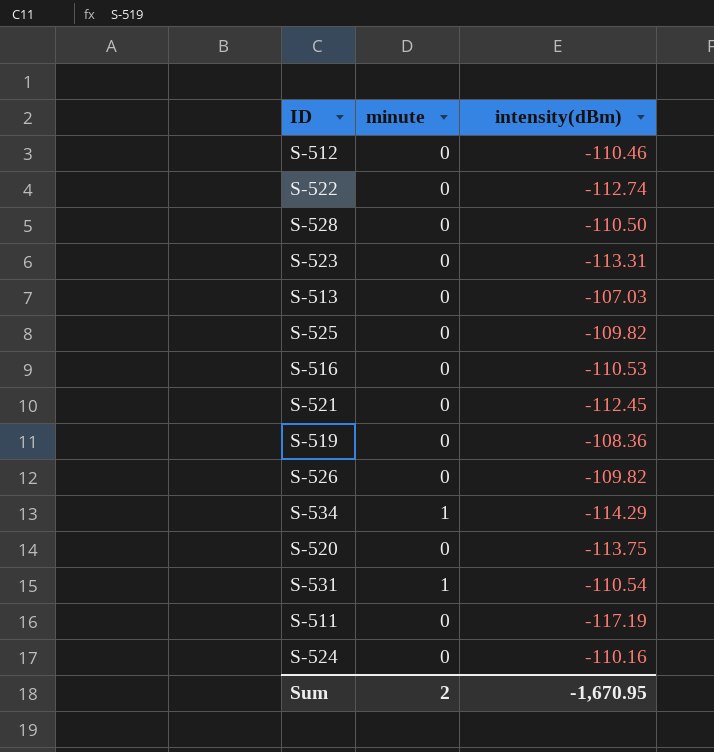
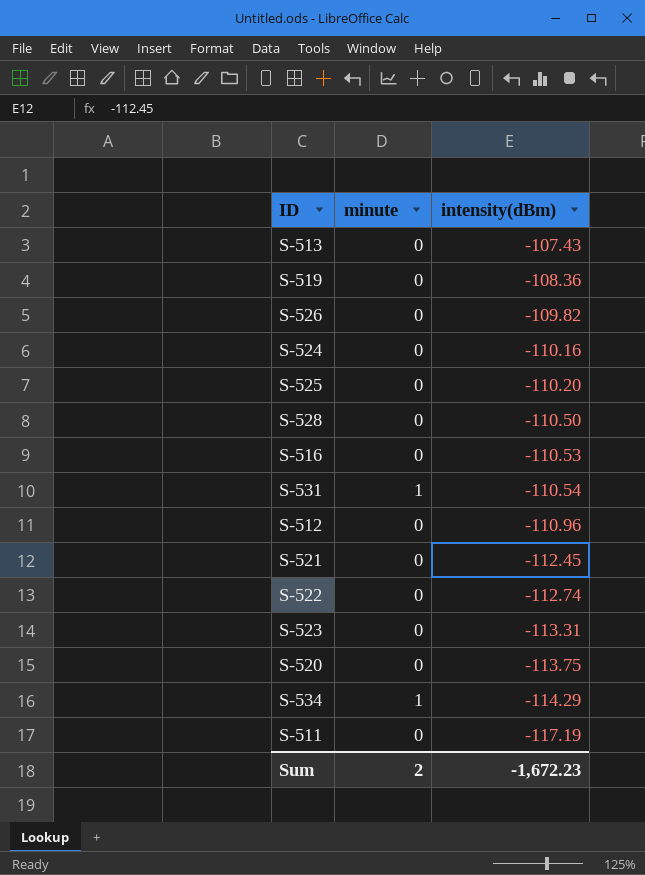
row order: none -> intensity(dBm) descending
S-513 | intensity(dBm): -107.03 -> -107.43
S-525 | intensity(dBm): -109.82 -> -110.20
S-512 | intensity(dBm): -110.46 -> -110.96
Sum | intensity(dBm): -1,670.95 -> -1,672.23

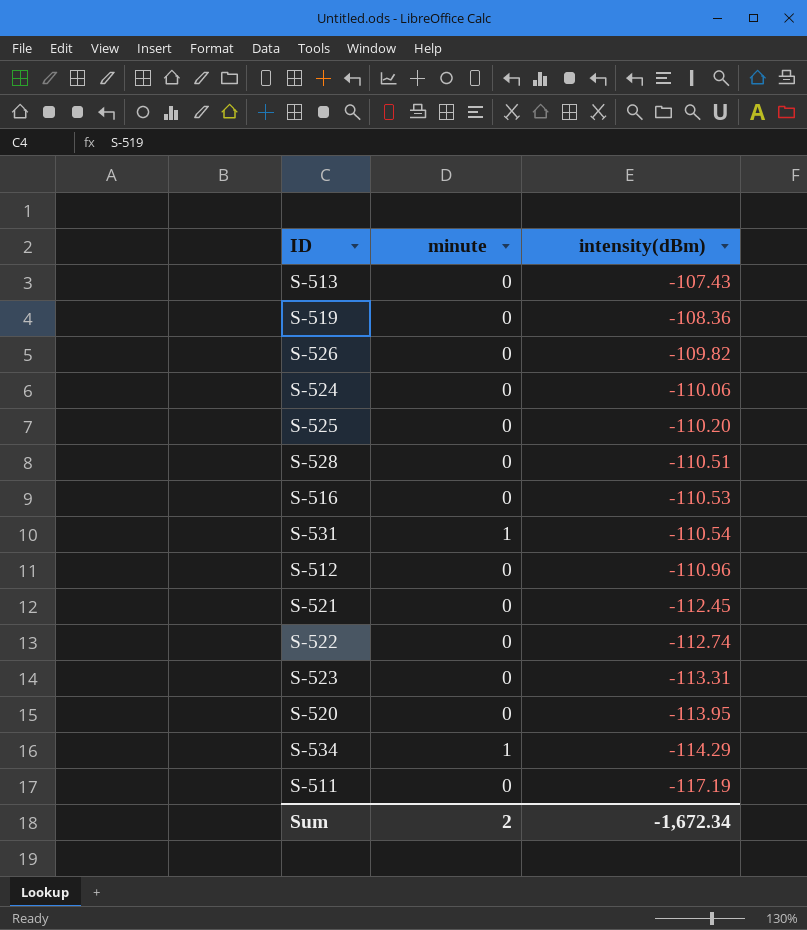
S-524 | intensity(dBm): -110.16 -> -110.06
S-528 | intensity(dBm): -110.50 -> -110.51
S-520 | intensity(dBm): -113.75 -> -113.95
Sum | intensity(dBm): -1,672.23 -> -1,672.34

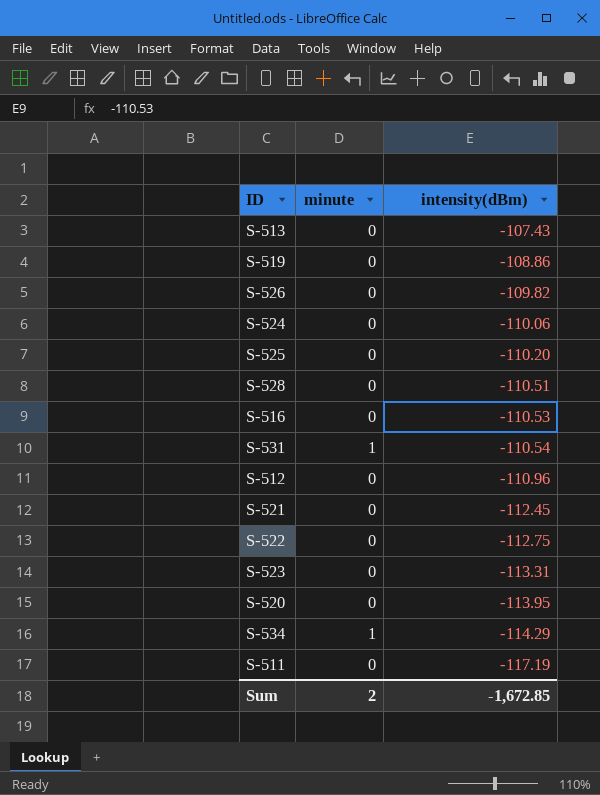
S-519 | intensity(dBm): -108.36 -> -108.86
S-522 | intensity(dBm): -112.74 -> -112.75
Sum | intensity(dBm): -1,672.34 -> -1,672.85

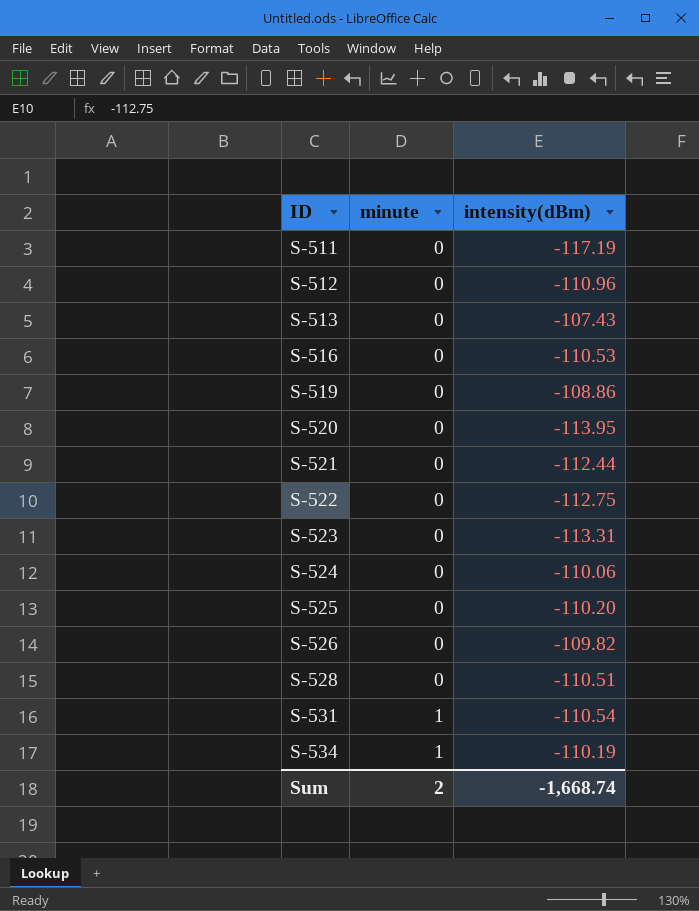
row order: intensity(dBm) descending -> ID ascending
S-521 | intensity(dBm): -112.45 -> -112.44
S-534 | intensity(dBm): -114.29 -> -110.19
Sum | intensity(dBm): -1,672.85 -> -1,668.74

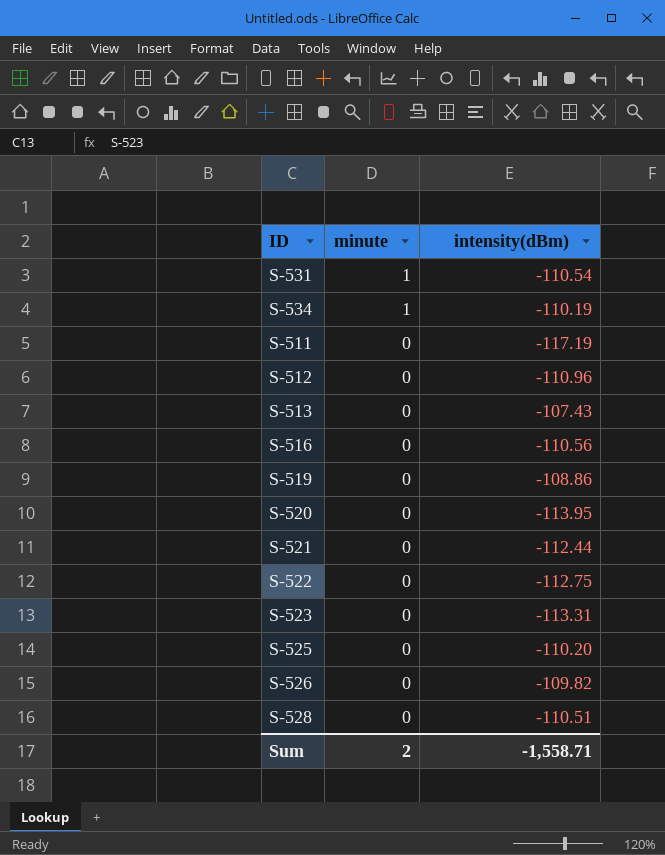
row order: ID ascending -> minute descending
row S-524: 0 | -110.06 -> none
S-516 | intensity(dBm): -110.53 -> -110.56
Sum | intensity(dBm): -1,668.74 -> -1,558.71

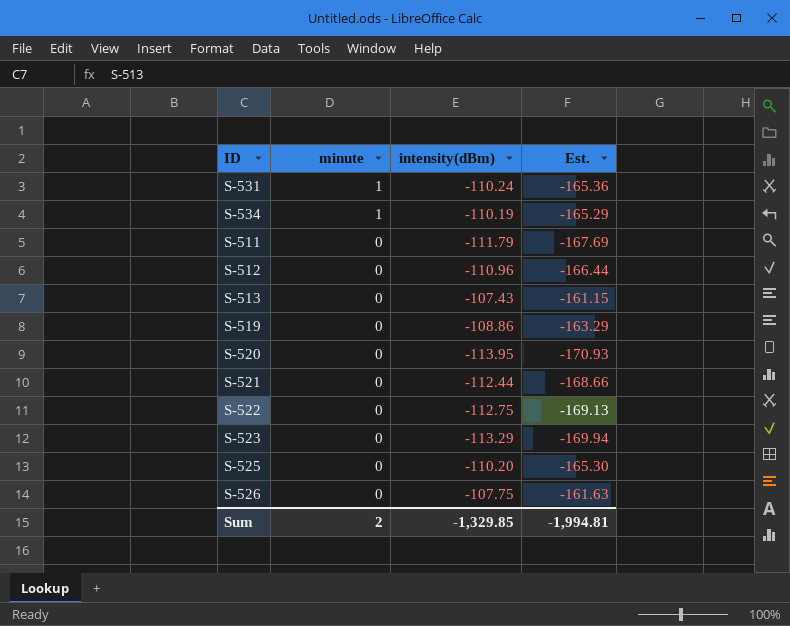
column Est. | formula: none -> [intensity(dBm)] * 1.5
row S-516: 0 | -110.56 -> none
row S-528: 0 | -110.51 -> none
S-531 | intensity(dBm): -110.54 -> -110.24
S-511 | intensity(dBm): -117.19 -> -111.79
S-523 | intensity(dBm): -113.31 -> -113.29
S-526 | intensity(dBm): -109.82 -> -107.75
Sum | intensity(dBm): -1,558.71 -> -1,329.85

